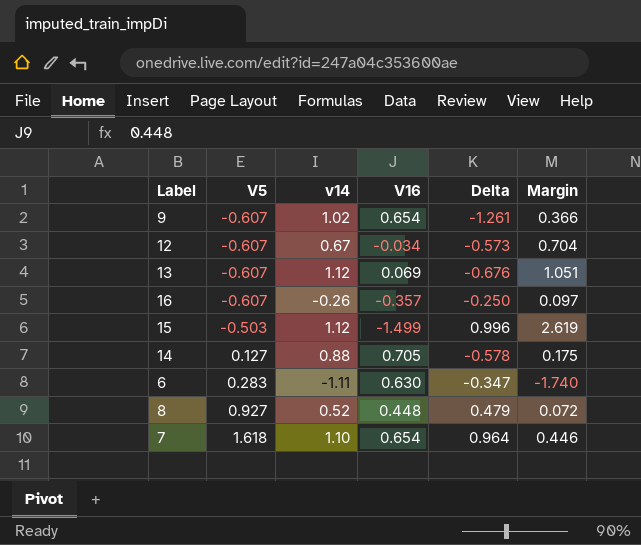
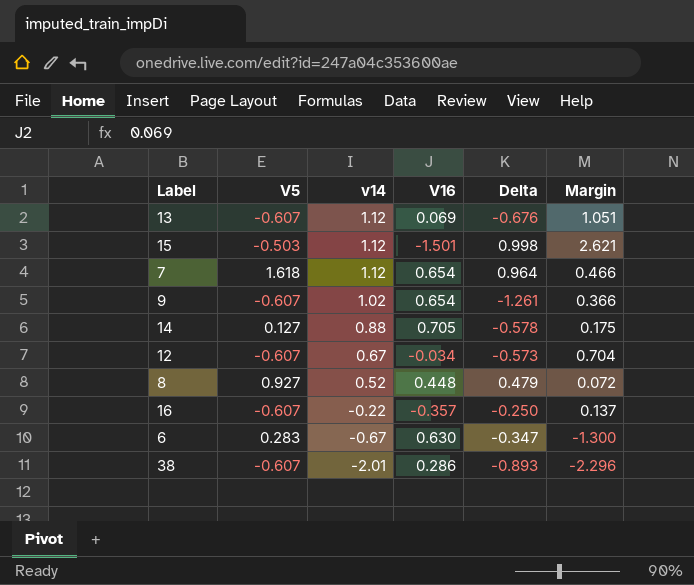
row order: V5 ascending -> v14 descending
15 | V16: -1.499 -> -1.501
15 | Delta: 0.996 -> 0.998
15 | Margin: 2.619 -> 2.621
7 | v14: 1.10 -> 1.12
7 | Margin: 0.446 -> 0.466
16 | v14: -0.26 -> -0.22
16 | Margin: 0.097 -> 0.137
6 | v14: -1.11 -> -0.67
6 | Margin: -1.740 -> -1.300
row 38: none -> -0.607 | -2.01 | 0.286 | -0.893 | -2.296

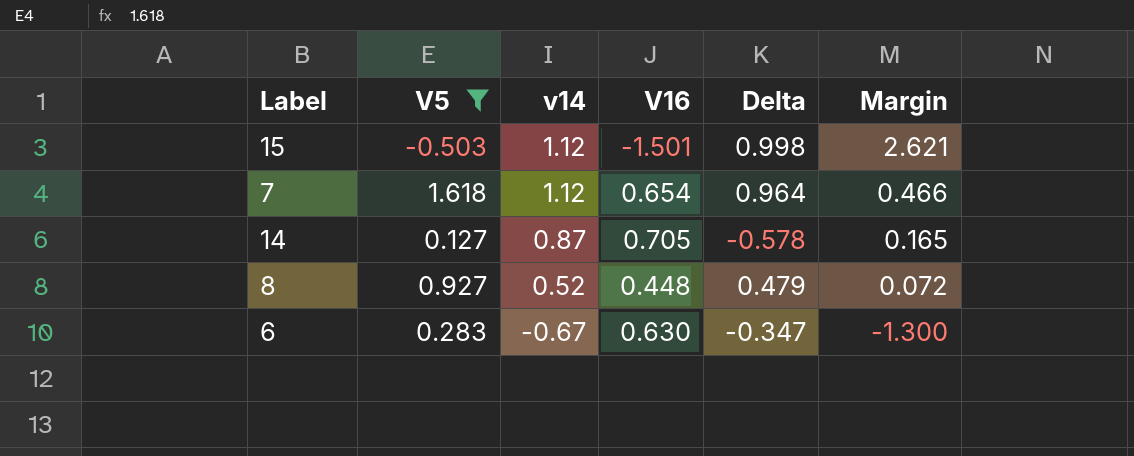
filter: none -> V5 != -0.607
14 | v14: 0.88 -> 0.87
14 | Margin: 0.175 -> 0.165

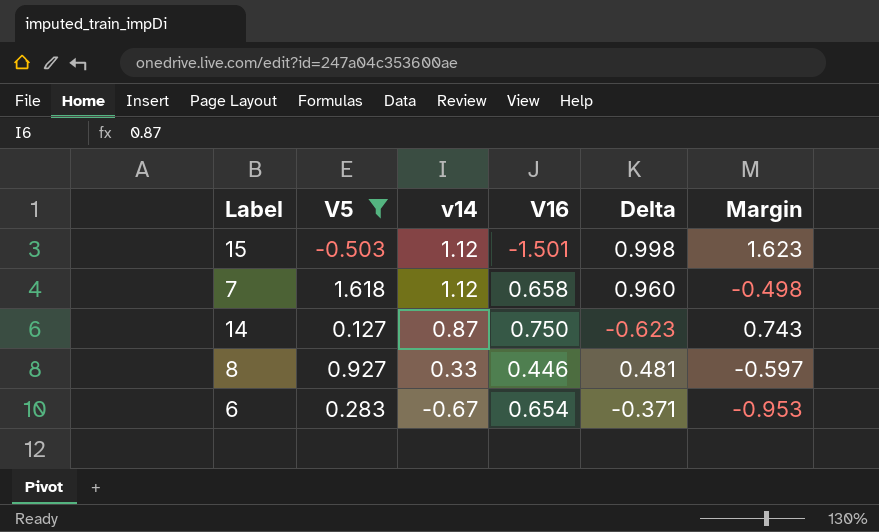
column Margin | formula: [v14] - [V16] -> [v14] - [V5]
7 | V16: 0.654 -> 0.658
7 | Delta: 0.964 -> 0.960
14 | V16: 0.705 -> 0.750
14 | Delta: -0.578 -> -0.623
8 | v14: 0.52 -> 0.33
8 | V16: 0.448 -> 0.446
8 | Delta: 0.479 -> 0.481
6 | V16: 0.630 -> 0.654
6 | Delta: -0.347 -> -0.371

